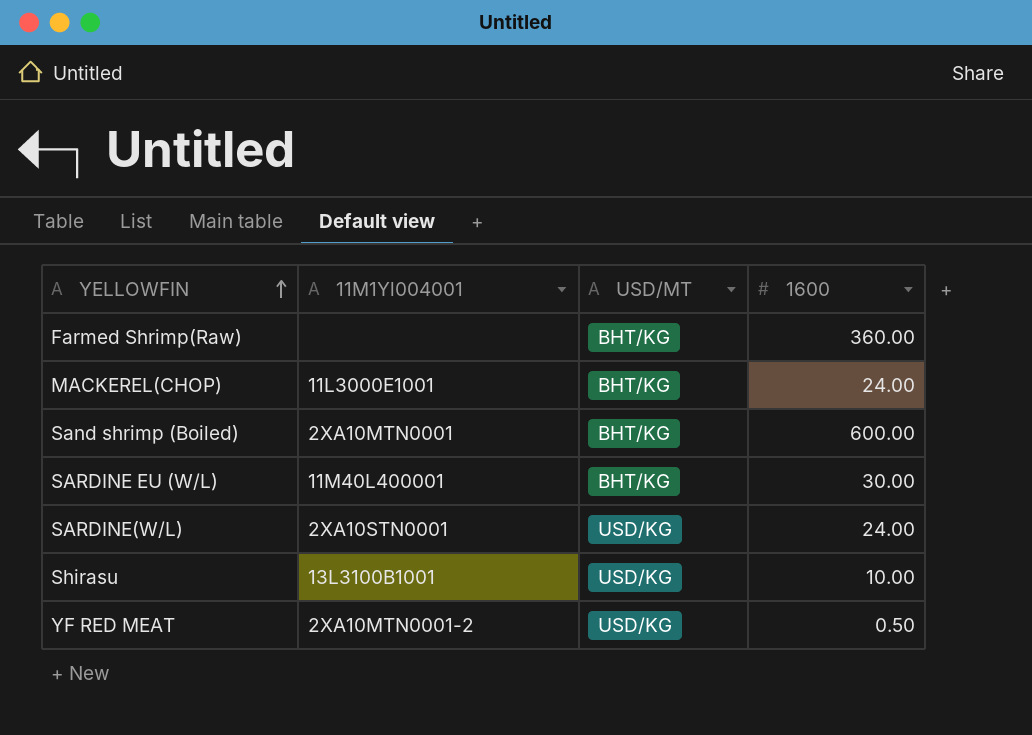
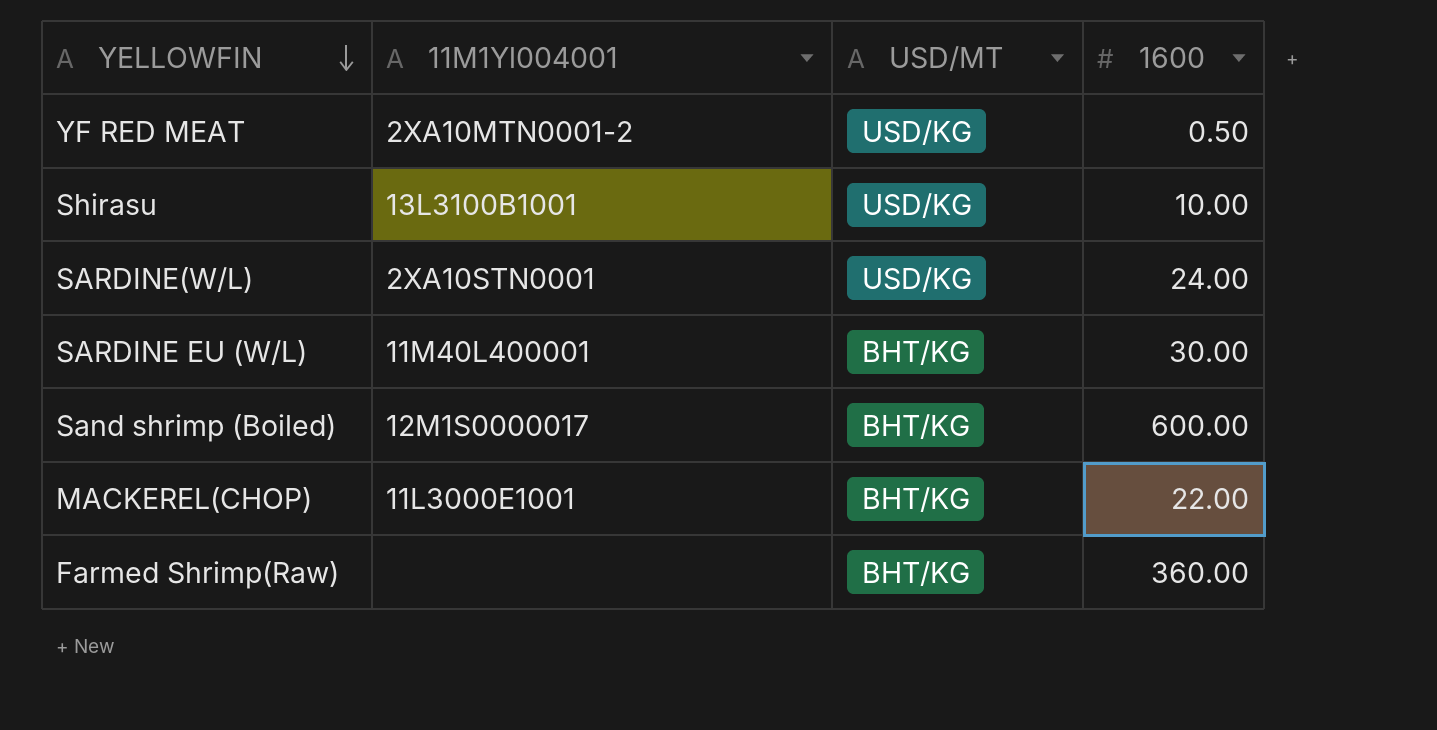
row order: YELLOWFIN ascending -> YELLOWFIN descending
Sand shrimp (Boiled) | 11M1Yl004001: 2XA10MTN0001 -> 12M1S0000017
MACKEREL(CHOP) | 1600: 24.00 -> 22.00

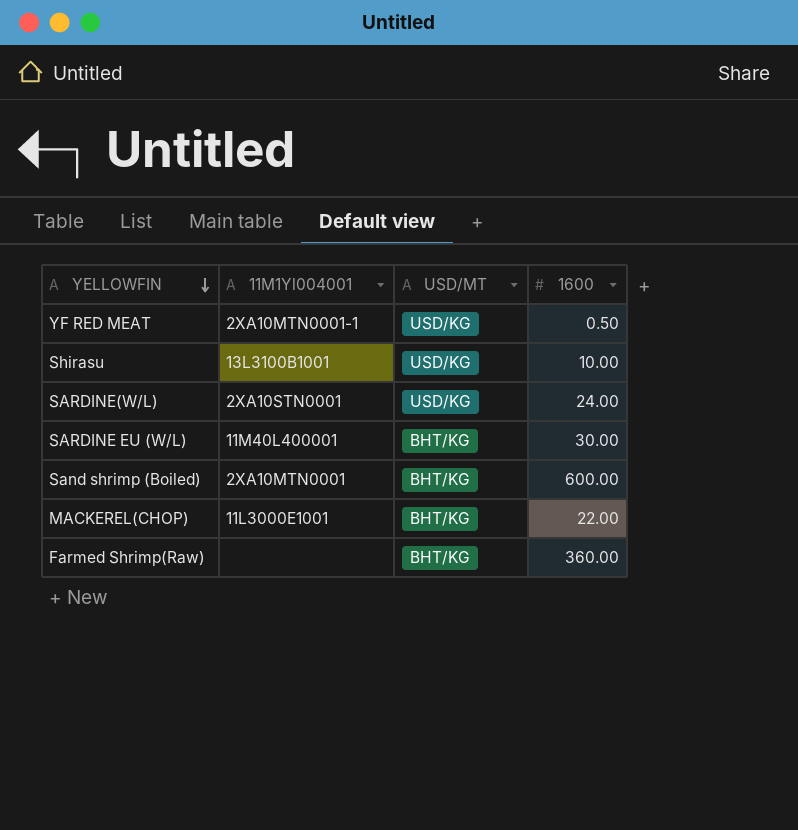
YF RED MEAT | 11M1Yl004001: 2XA10MTN0001-2 -> 2XA10MTN0001-1
Sand shrimp (Boiled) | 11M1Yl004001: 12M1S0000017 -> 2XA10MTN0001

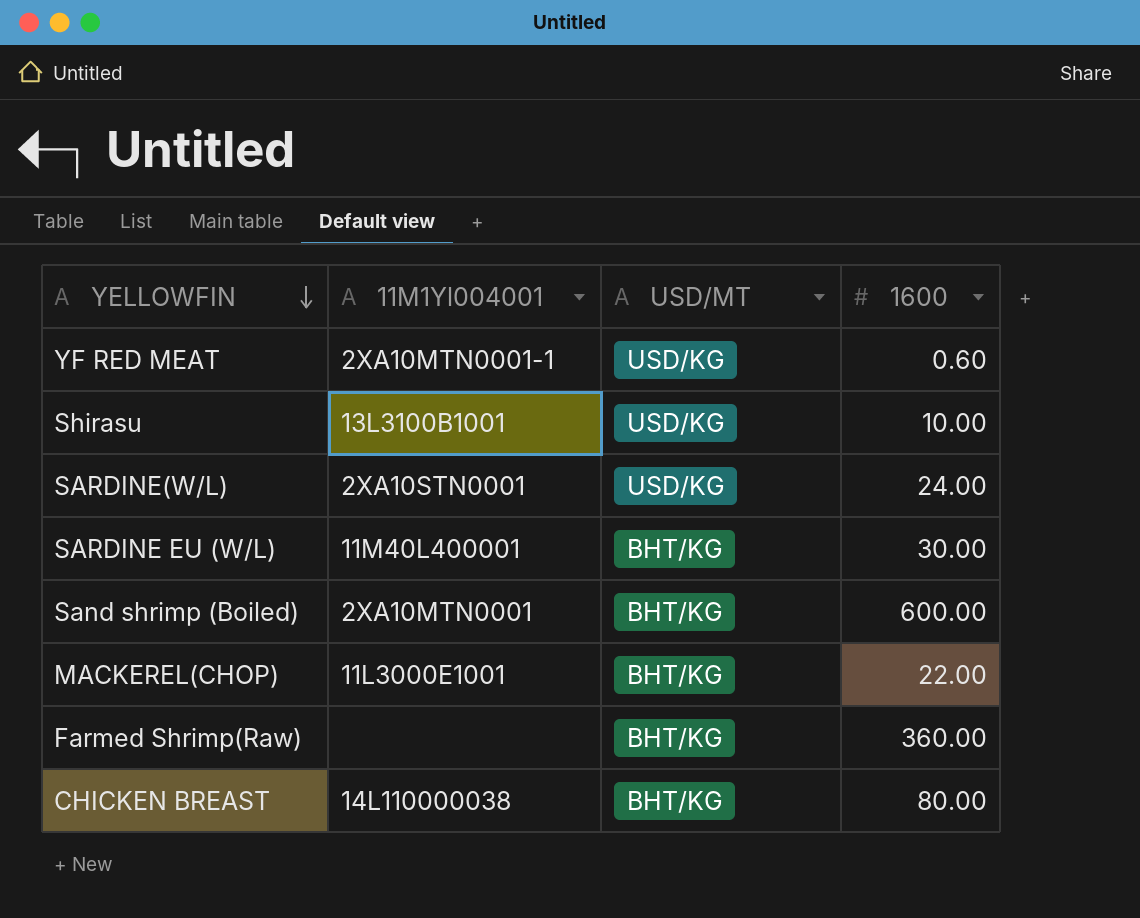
YF RED MEAT | 1600: 0.50 -> 0.60
row CHICKEN BREAST: none -> 14L110000038 | BHT/KG | 80.00

